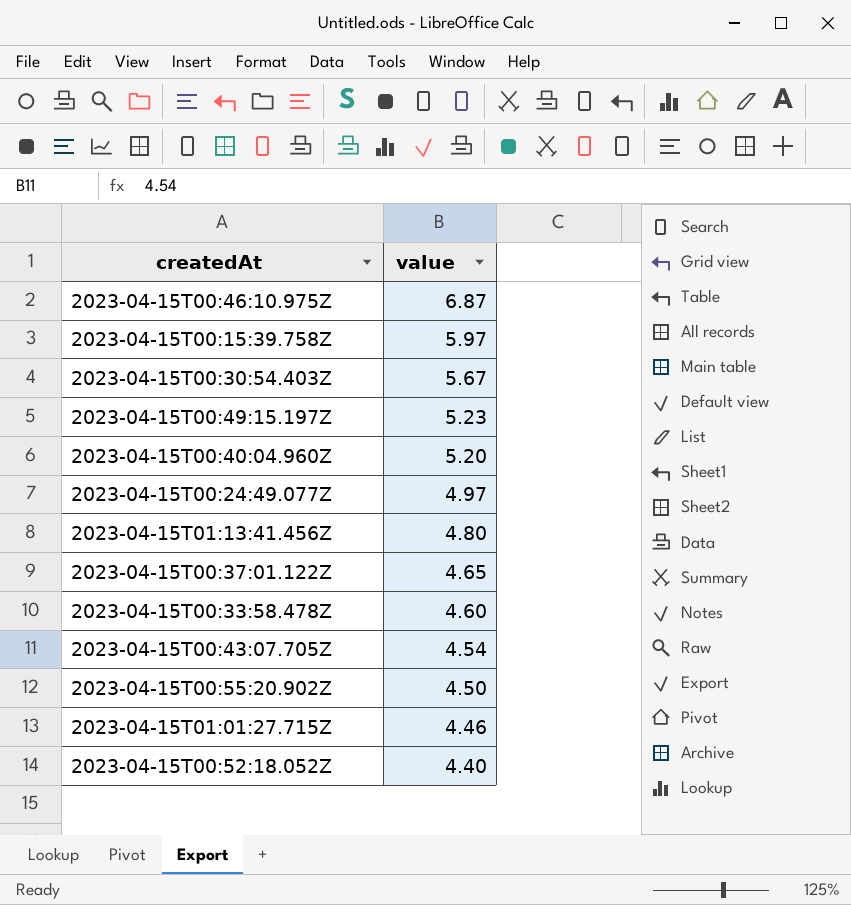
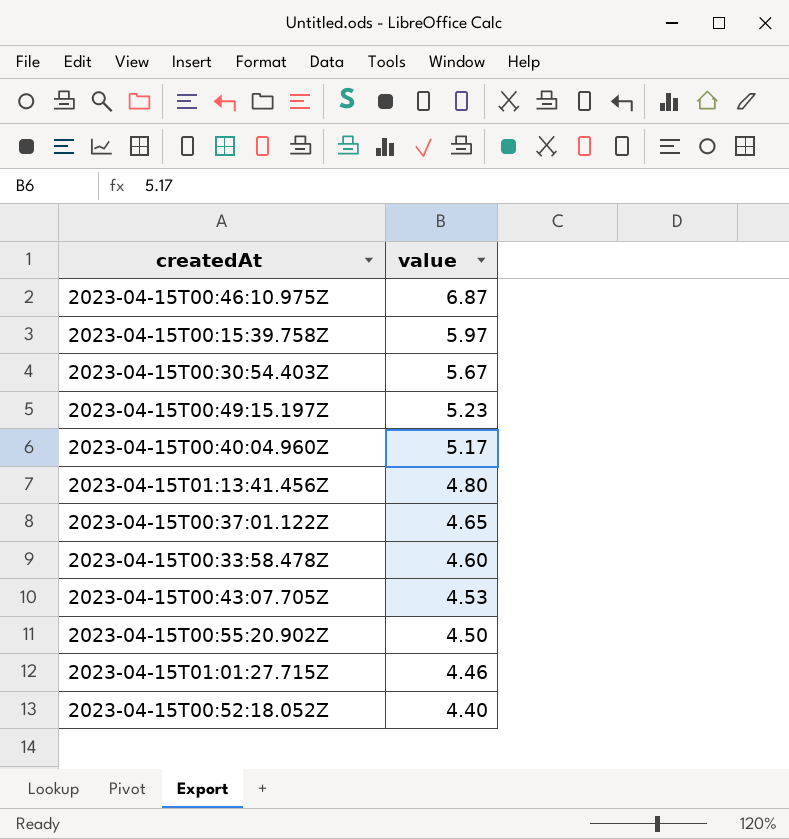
row 2023-04-15T00:24:49.077Z: 4.97 -> none
2023-04-15T00:40:04.960Z | value: 5.20 -> 5.17
2023-04-15T00:43:07.705Z | value: 4.54 -> 4.53

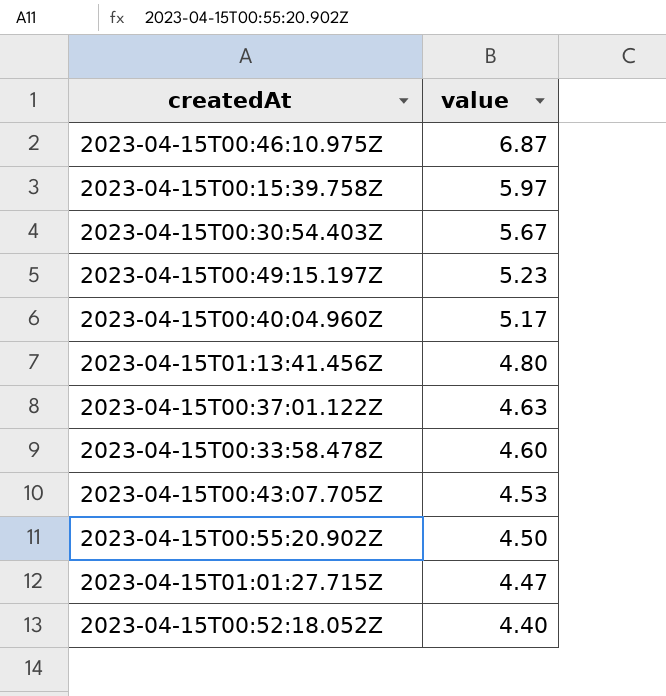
2023-04-15T00:37:01.122Z | value: 4.65 -> 4.63
2023-04-15T01:01:27.715Z | value: 4.46 -> 4.47

